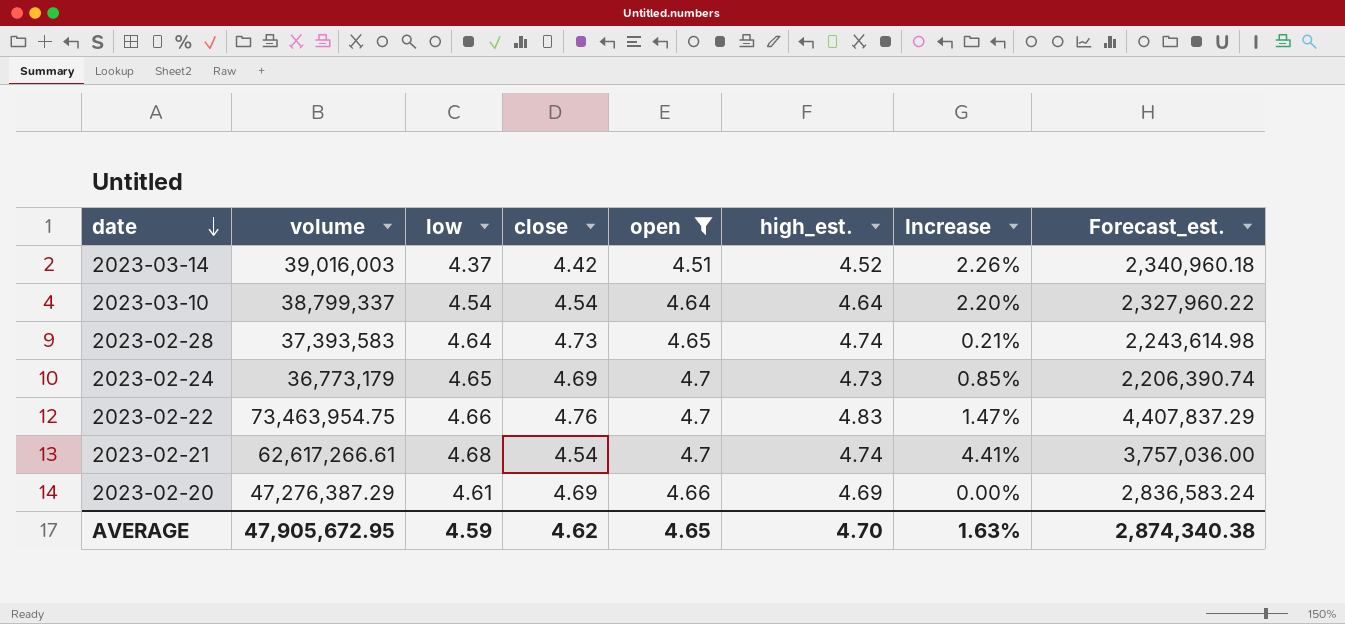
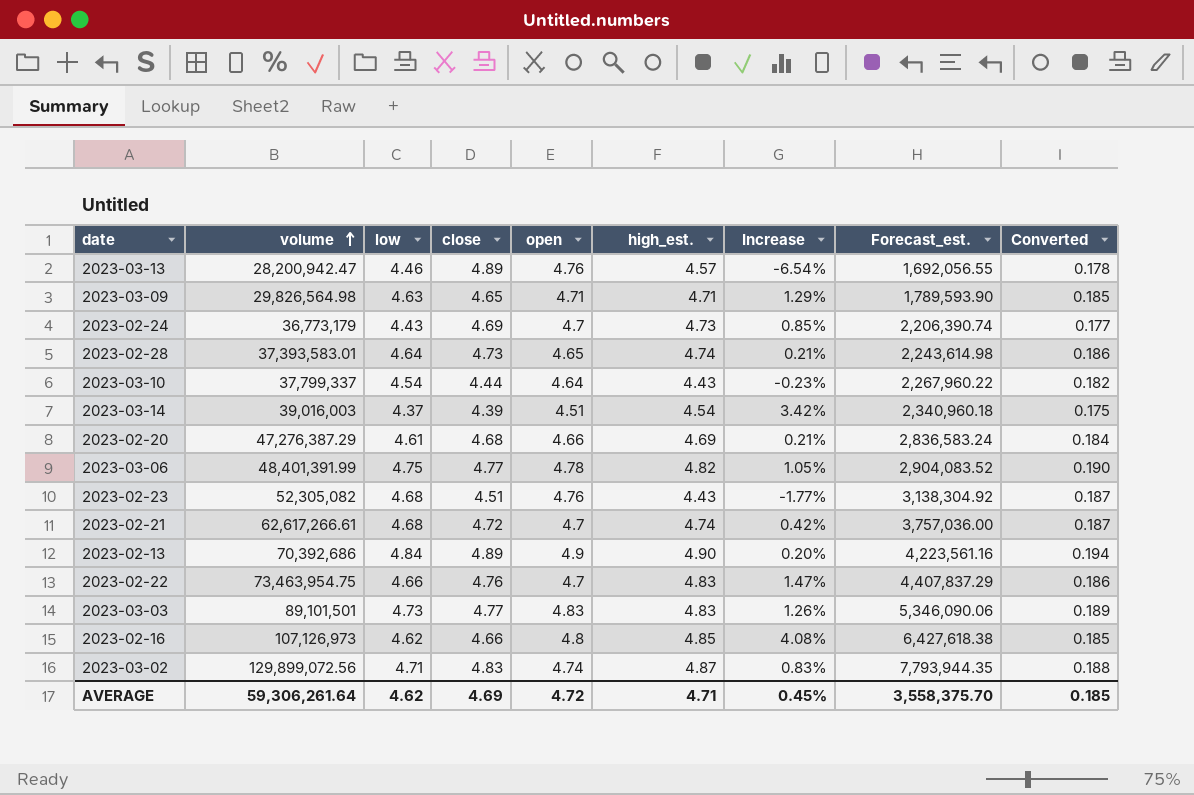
filter: open <= 4.7 -> none
row order: date descending -> volume ascending
column Converted | formula: none -> [low] * 0.04
2023-02-24 | low: 4.65 -> 4.43
2023-02-28 | volume: 37,393,583 -> 37,393,583.01
2023-03-10 | volume: 38,799,337 -> 37,799,337
2023-03-10 | close: 4.54 -> 4.44
2023-03-10 | high_est.: 4.64 -> 4.43
2023-03-10 | Increase: 2.20% -> -0.23%
2023-03-10 | Forecast_est.: 2,327,960.22 -> 2,267,960.22
2023-03-14 | close: 4.42 -> 4.39
2023-03-14 | high_est.: 4.52 -> 4.54
2023-03-14 | Increase: 2.26% -> 3.42%
2023-02-20 | close: 4.69 -> 4.68
2023-02-20 | Increase: 0.00% -> 0.21%
2023-02-21 | close: 4.54 -> 4.72
2023-02-21 | Increase: 4.41% -> 0.42%
AVERAGE | volume: 47,905,672.95 -> 59,306,261.64
AVERAGE | low: 4.59 -> 4.62
AVERAGE | close: 4.62 -> 4.69
AVERAGE | open: 4.65 -> 4.72
AVERAGE | high_est.: 4.70 -> 4.71
AVERAGE | Increase: 1.63% -> 0.45%
AVERAGE | Forecast_est.: 2,874,340.38 -> 3,558,375.70

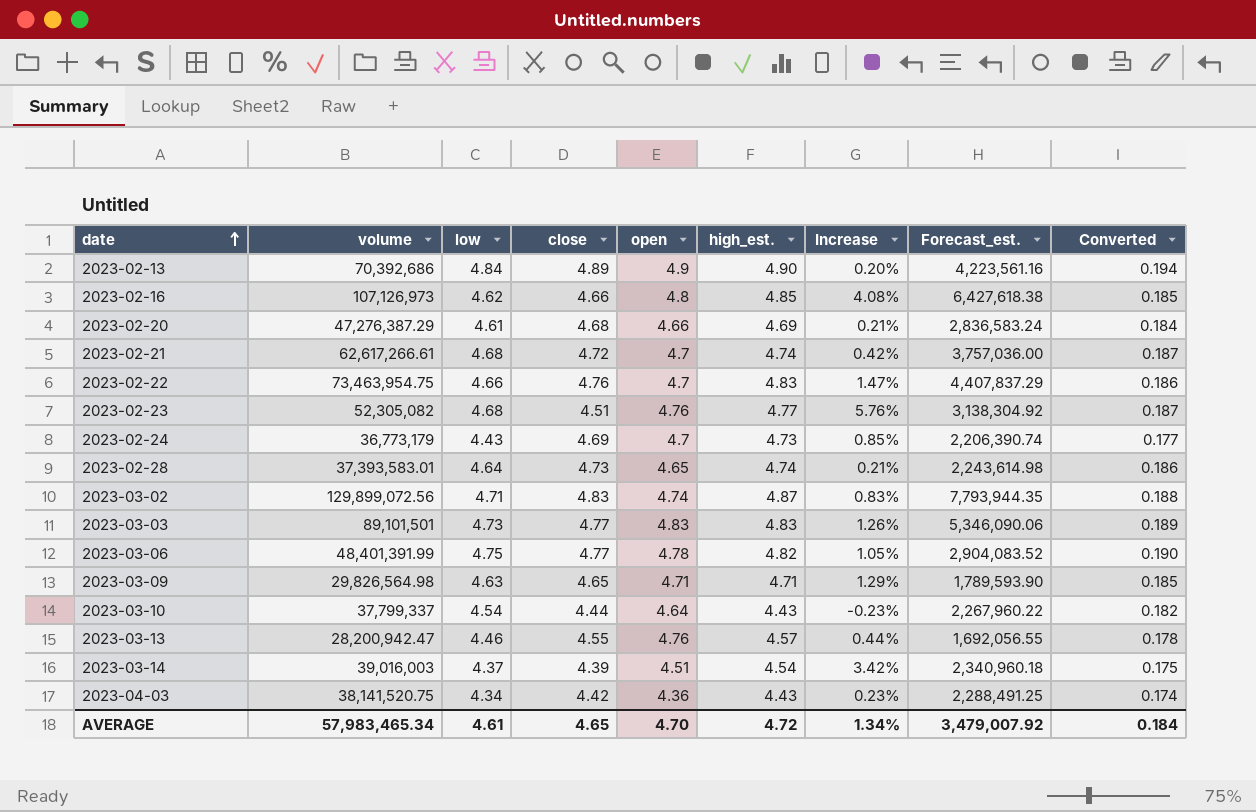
row order: volume ascending -> date ascending
2023-02-23 | high_est.: 4.43 -> 4.77
2023-02-23 | Increase: -1.77% -> 5.76%
2023-03-13 | close: 4.89 -> 4.55
2023-03-13 | Increase: -6.54% -> 0.44%
row 2023-04-03: none -> 38,141,520.75 | 4.34 | 4.42 | 4.36 | 4.43 | 0.23% | 2,288,491.25 | 0.174
AVERAGE | volume: 59,306,261.64 -> 57,983,465.34
AVERAGE | low: 4.62 -> 4.61
AVERAGE | close: 4.69 -> 4.65
AVERAGE | open: 4.72 -> 4.70
AVERAGE | high_est.: 4.71 -> 4.72
AVERAGE | Increase: 0.45% -> 1.34%
AVERAGE | Forecast_est.: 3,558,375.70 -> 3,479,007.92
AVERAGE | Converted: 0.185 -> 0.184

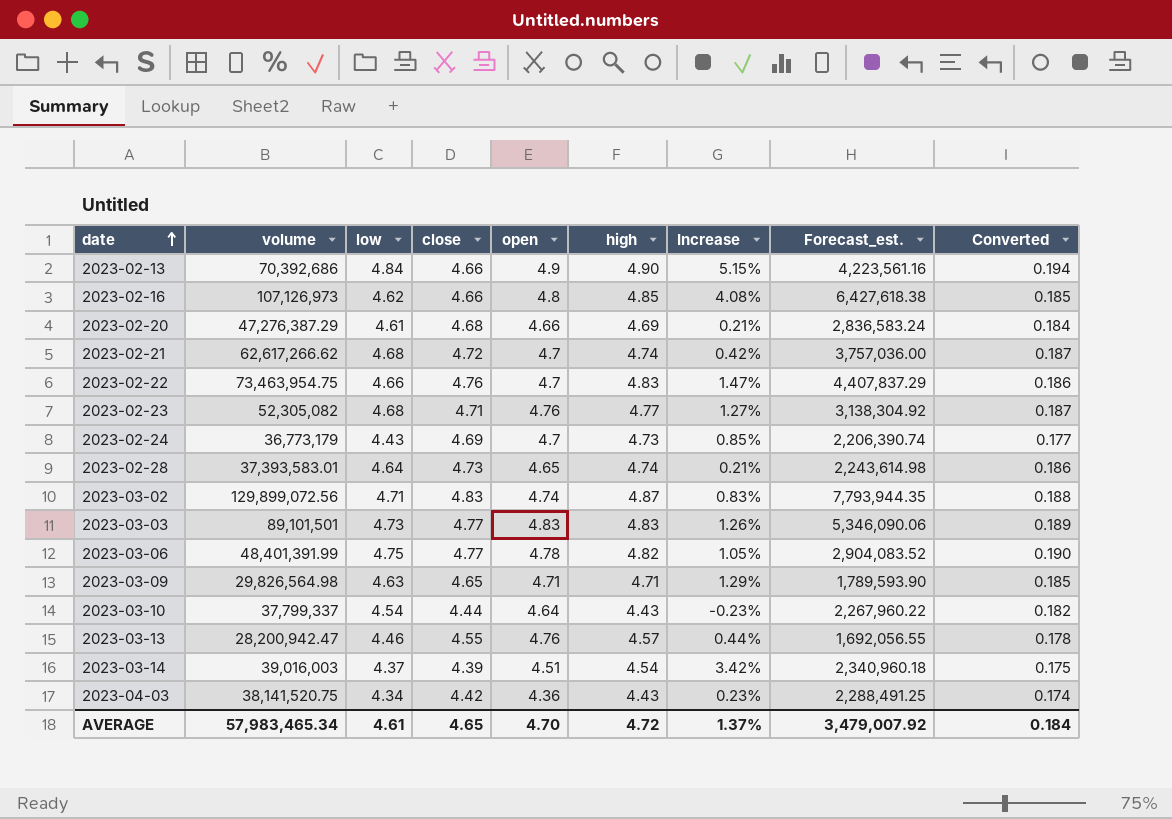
column name: high_est. -> high
2023-02-13 | close: 4.89 -> 4.66
2023-02-13 | Increase: 0.20% -> 5.15%
2023-02-21 | volume: 62,617,266.61 -> 62,617,266.62
2023-02-23 | close: 4.51 -> 4.71
2023-02-23 | Increase: 5.76% -> 1.27%
AVERAGE | Increase: 1.34% -> 1.37%

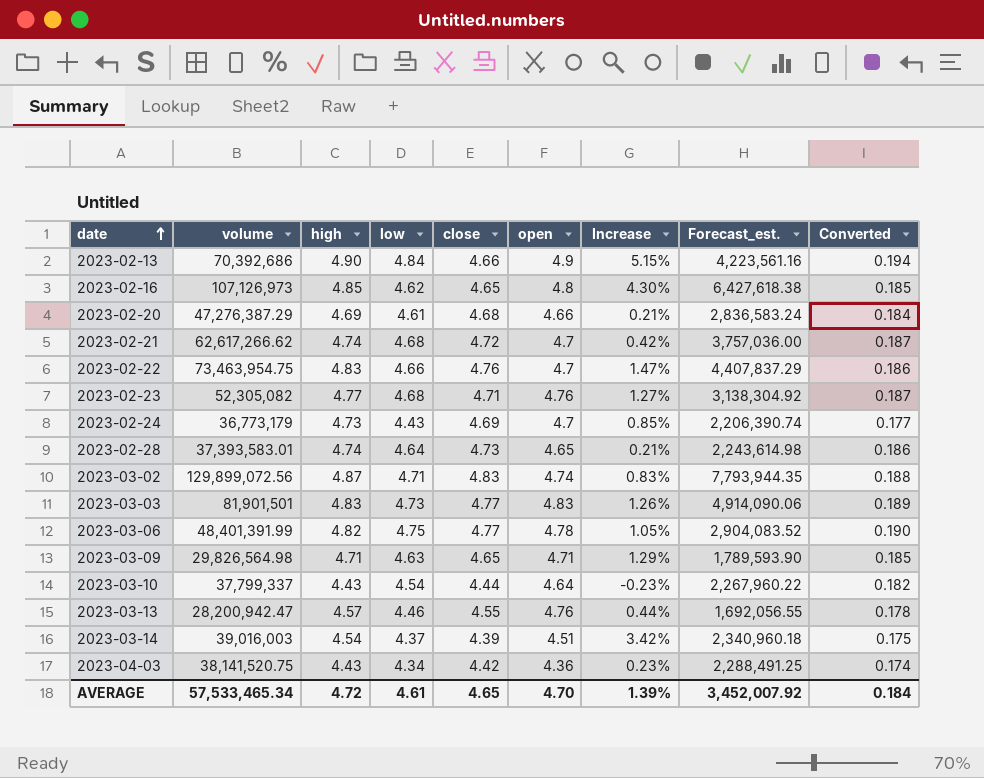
column high | position: 6 -> 3
2023-02-16 | close: 4.66 -> 4.65
2023-02-16 | Increase: 4.08% -> 4.30%
2023-03-03 | volume: 89,101,501 -> 81,901,501
2023-03-03 | Forecast_est.: 5,346,090.06 -> 4,914,090.06
AVERAGE | volume: 57,983,465.34 -> 57,533,465.34
AVERAGE | Increase: 1.37% -> 1.39%
AVERAGE | Forecast_est.: 3,479,007.92 -> 3,452,007.92

